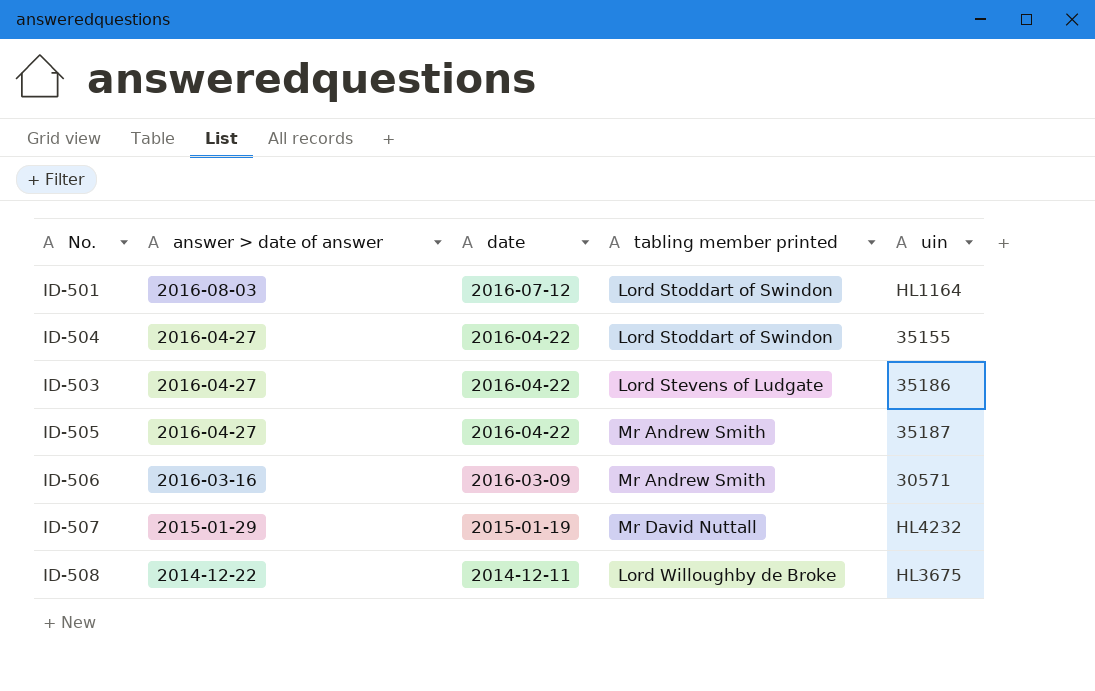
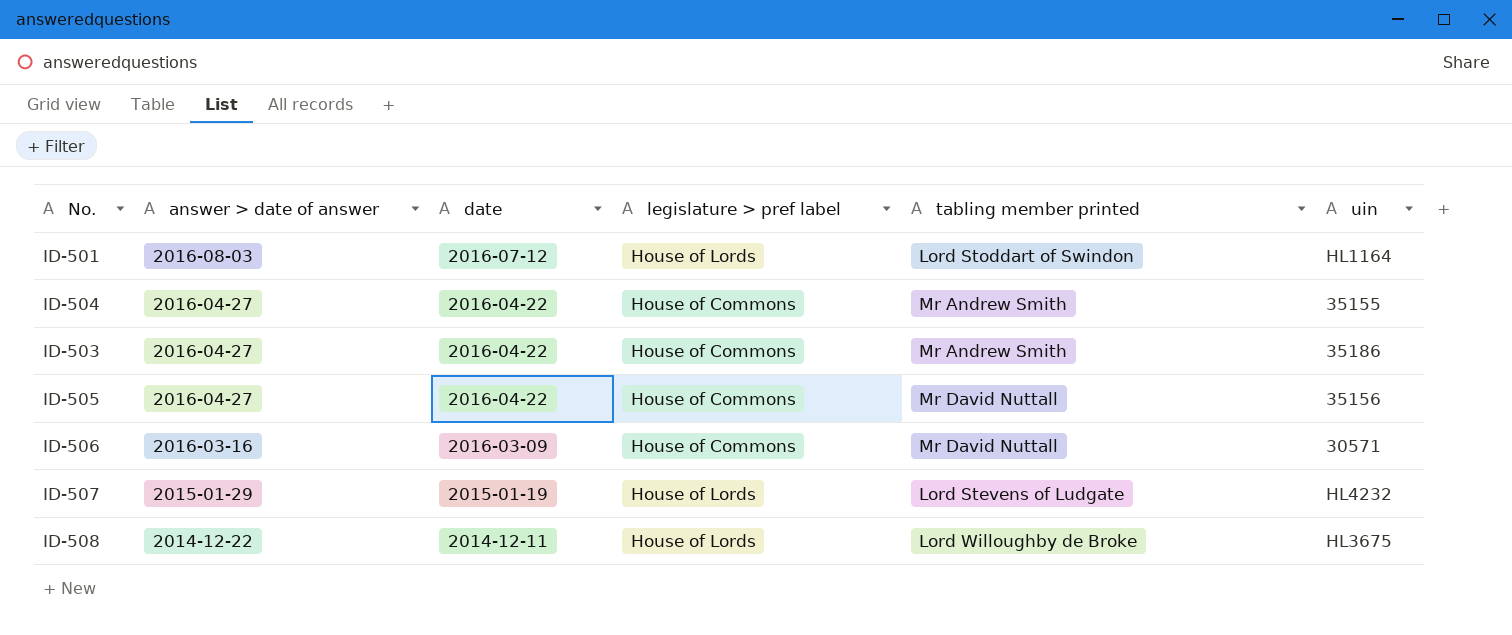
column legislature > pref label | position: none -> 4
ID-504 | tabling member printed: Lord Stoddart of Swindon -> Mr Andrew Smith
ID-503 | tabling member printed: Lord Stevens of Ludgate -> Mr Andrew Smith
ID-505 | tabling member printed: Mr Andrew Smith -> Mr David Nuttall
ID-505 | uin: 35187 -> 35156
ID-506 | tabling member printed: Mr Andrew Smith -> Mr David Nuttall
ID-507 | tabling member printed: Mr David Nuttall -> Lord Stevens of Ludgate

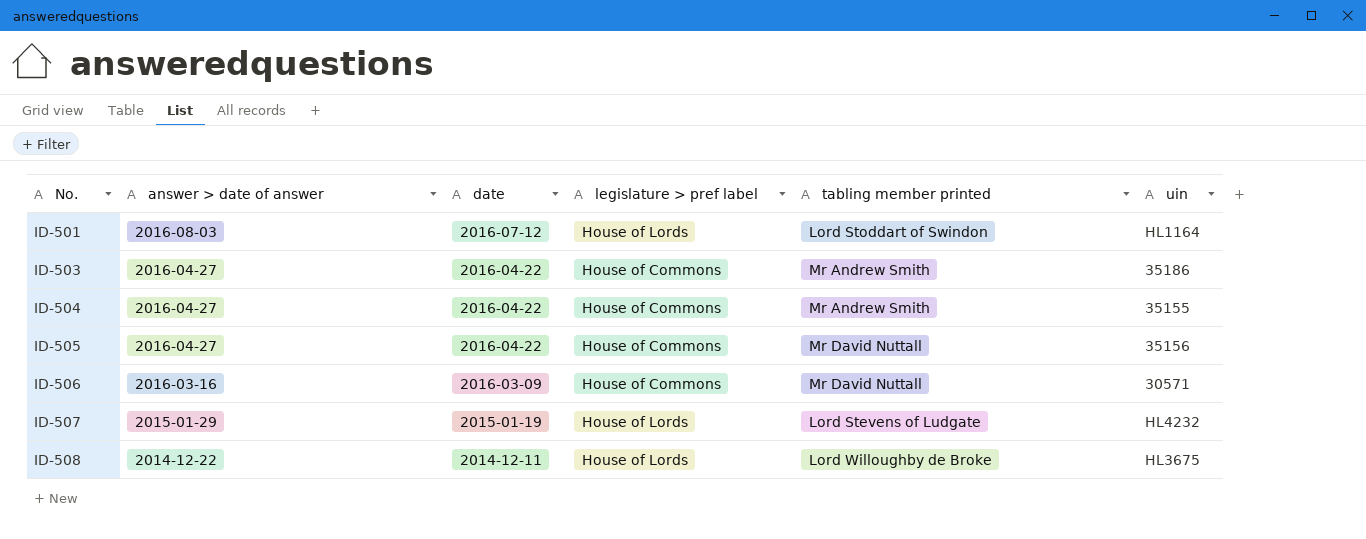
row order: answer > date of answer descending -> No. ascending

